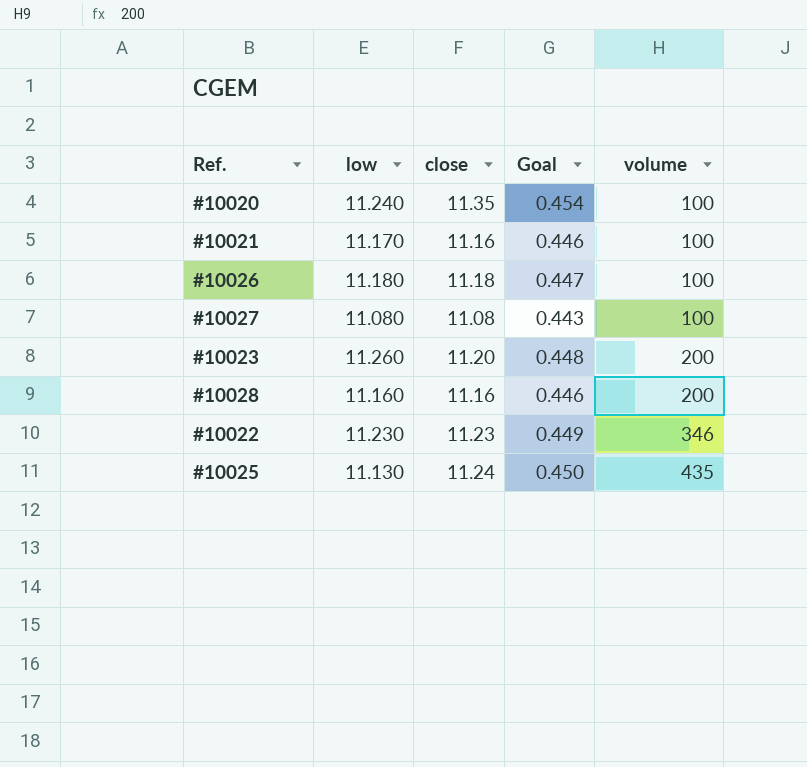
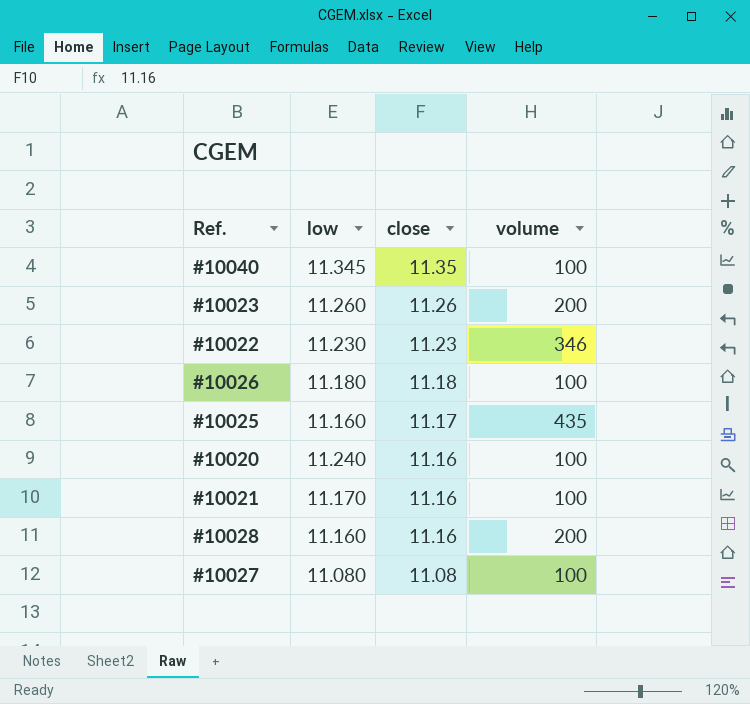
row order: volume ascending -> close descending
column Goal | formula: [close] * 0.04 -> none
row #10040: none -> 11.345 | 11.35 | 100
#10023 | close: 11.20 -> 11.26
#10025 | low: 11.130 -> 11.160
#10025 | close: 11.24 -> 11.17
#10020 | close: 11.35 -> 11.16

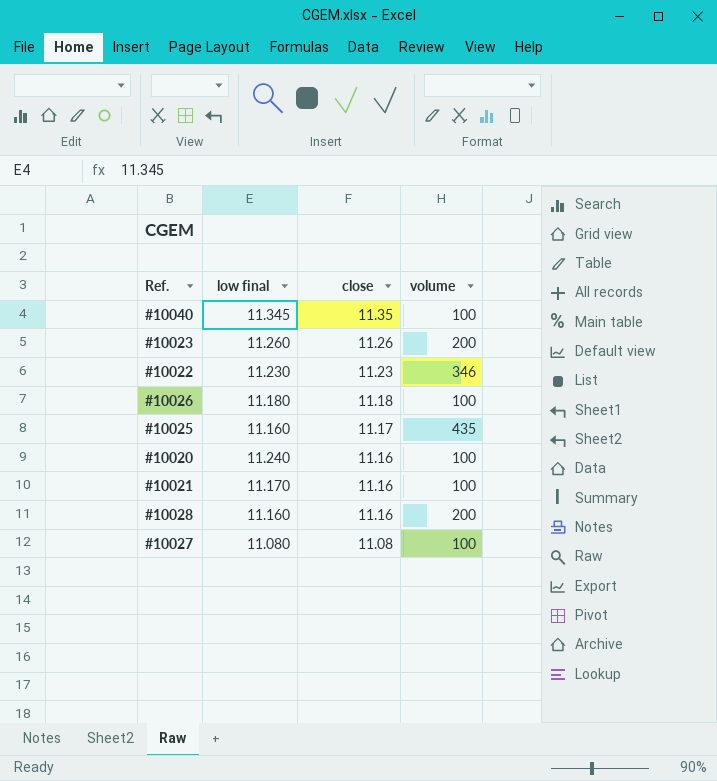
column name: low -> low final

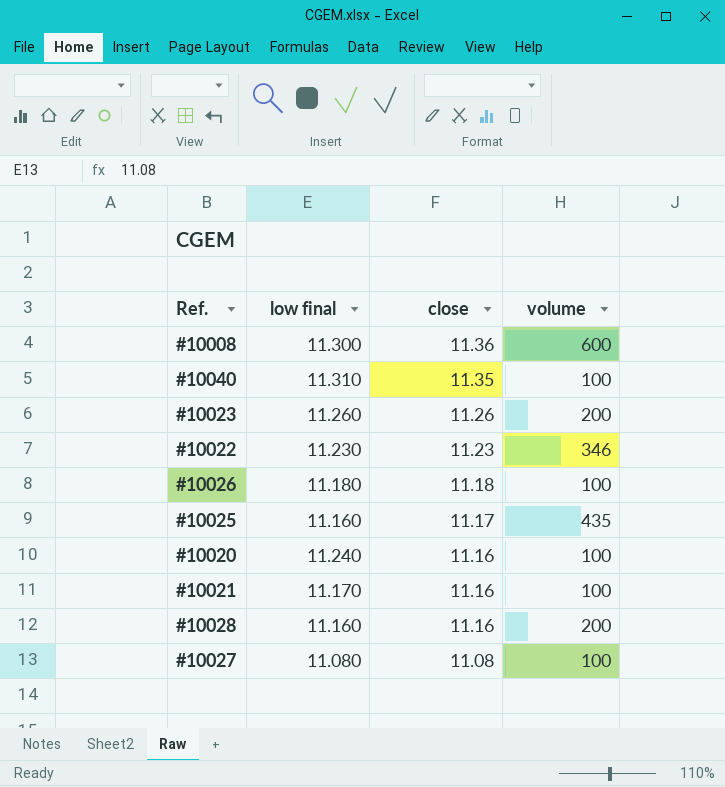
row #10008: none -> 11.300 | 11.36 | 600
#10040 | low final: 11.345 -> 11.310

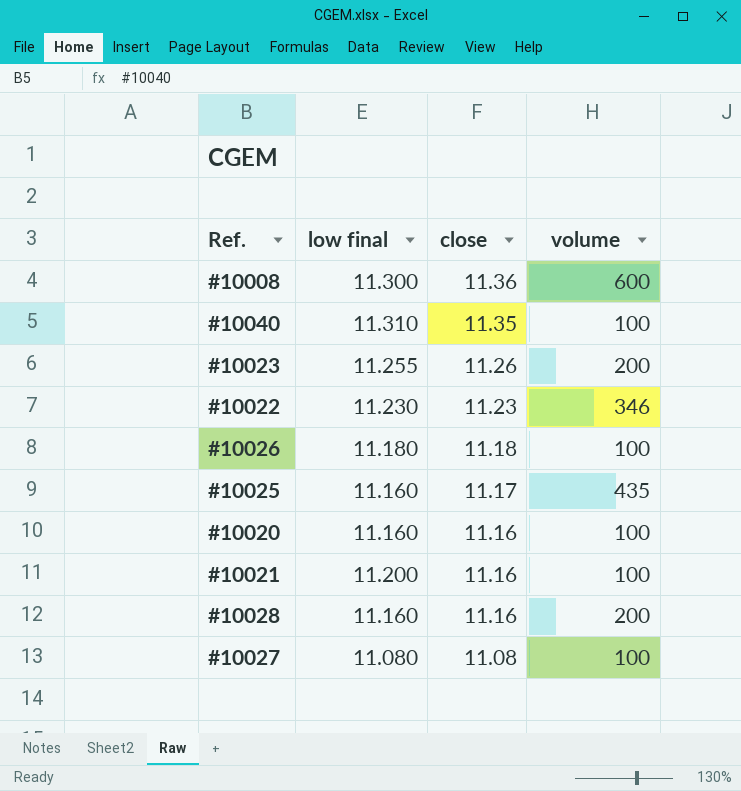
#10023 | low final: 11.260 -> 11.255
#10020 | low final: 11.240 -> 11.160
#10021 | low final: 11.170 -> 11.200

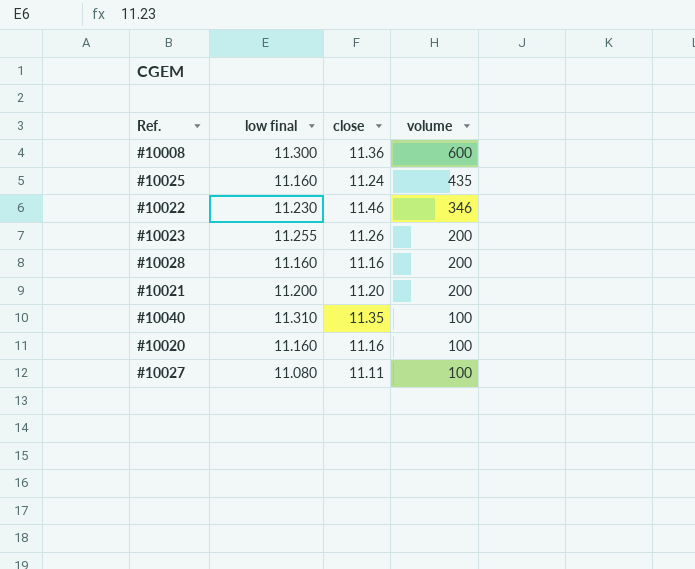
row order: close descending -> volume descending
row #10026: 11.180 | 11.18 | 100 -> none
#10025 | close: 11.17 -> 11.24
#10022 | close: 11.23 -> 11.46
#10021 | close: 11.16 -> 11.20
#10021 | volume: 100 -> 200
#10027 | close: 11.08 -> 11.11

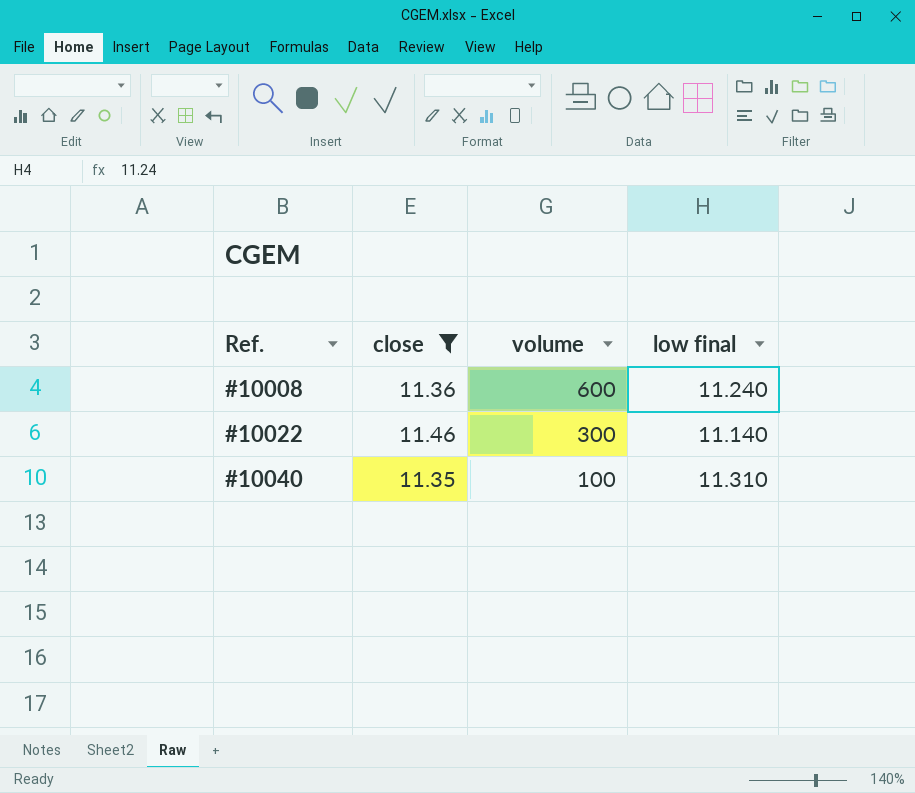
filter: none -> close >= 11.35
column low final | position: 2 -> 4
#10008 | low final: 11.300 -> 11.240
#10022 | volume: 346 -> 300
#10022 | low final: 11.230 -> 11.140

